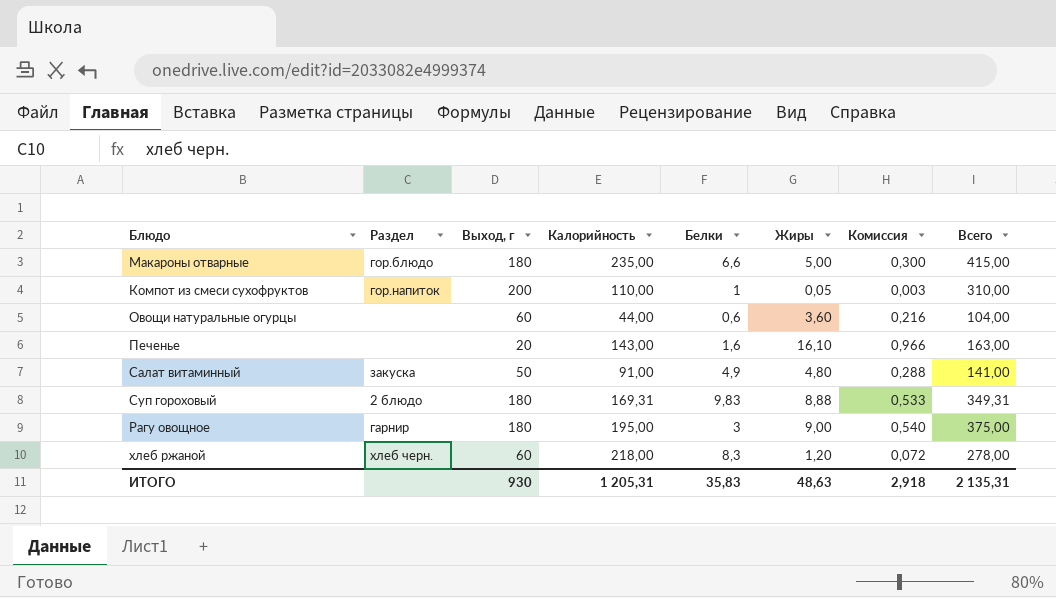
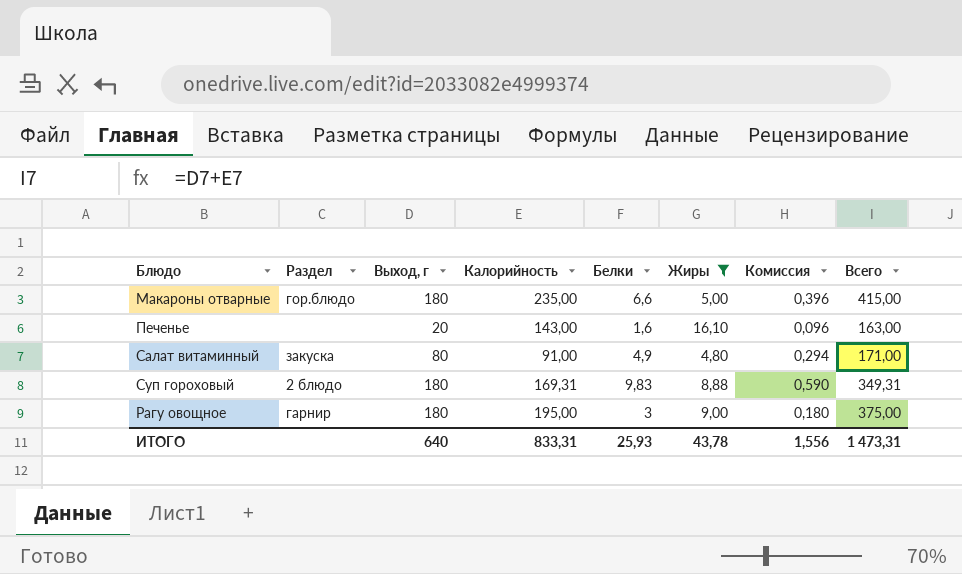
filter: none -> Жиры >= 4,80
column Комиссия | formula: [Жиры] * 0,06 -> [Белки] * 0,06
Салат витаминный | Выход, г: 50 -> 80
Салат витаминный | Всего: 141,00 -> 171,00
ИТОГО | Выход, г: 930 -> 640
ИТОГО | Калорийность: 1 205,31 -> 833,31
ИТОГО | Белки: 35,83 -> 25,93
ИТОГО | Жиры: 48,63 -> 43,78
ИТОГО | Комиссия: 2,918 -> 1,556
ИТОГО | Всего: 2 135,31 -> 1 473,31

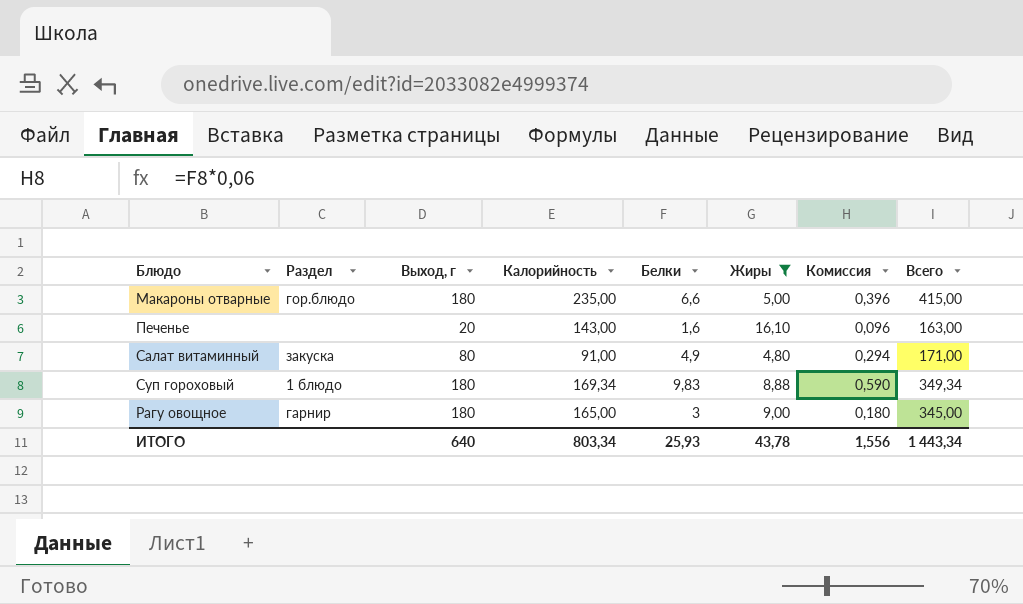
Суп гороховый | Раздел: 2 блюдо -> 1 блюдо
Суп гороховый | Калорийность: 169,31 -> 169,34
Суп гороховый | Всего: 349,31 -> 349,34
Рагу овощное | Калорийность: 195,00 -> 165,00
Рагу овощное | Всего: 375,00 -> 345,00
ИТОГО | Калорийность: 833,31 -> 803,34
ИТОГО | Всего: 1 473,31 -> 1 443,34

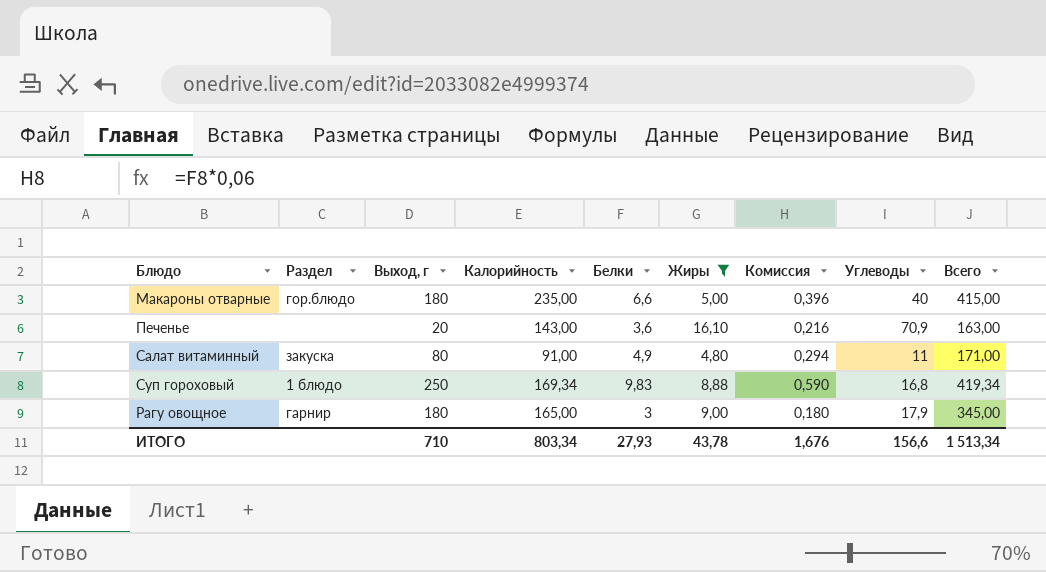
column Углеводы | position: none -> 8
Печенье | Белки: 1,6 -> 3,6
Печенье | Комиссия: 0,096 -> 0,216
Суп гороховый | Выход, г: 180 -> 250
Суп гороховый | Всего: 349,34 -> 419,34
ИТОГО | Выход, г: 640 -> 710
ИТОГО | Белки: 25,93 -> 27,93
ИТОГО | Комиссия: 1,556 -> 1,676
ИТОГО | Всего: 1 443,34 -> 1 513,34

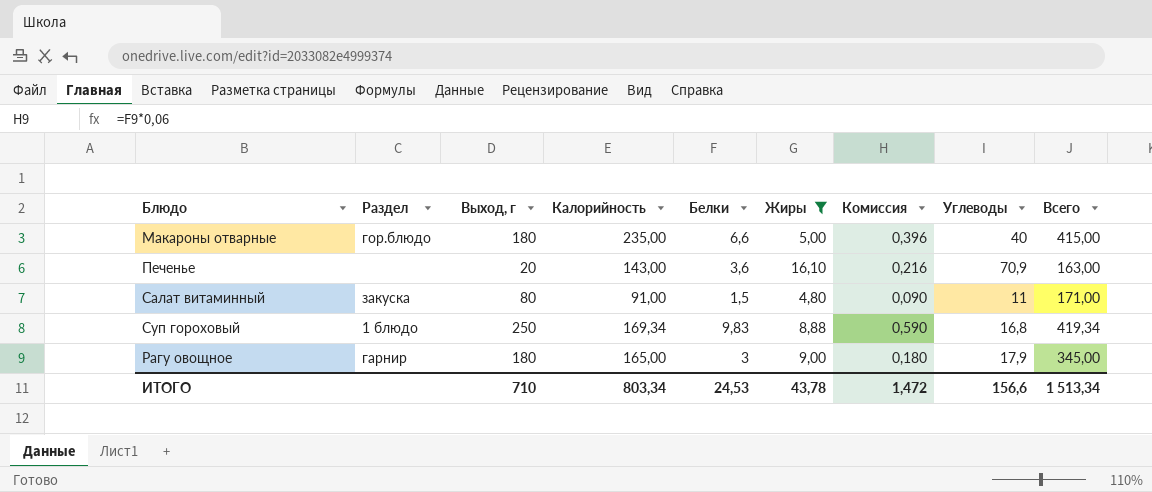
Салат витаминный | Белки: 4,9 -> 1,5
Салат витаминный | Комиссия: 0,294 -> 0,090
ИТОГО | Белки: 27,93 -> 24,53
ИТОГО | Комиссия: 1,676 -> 1,472

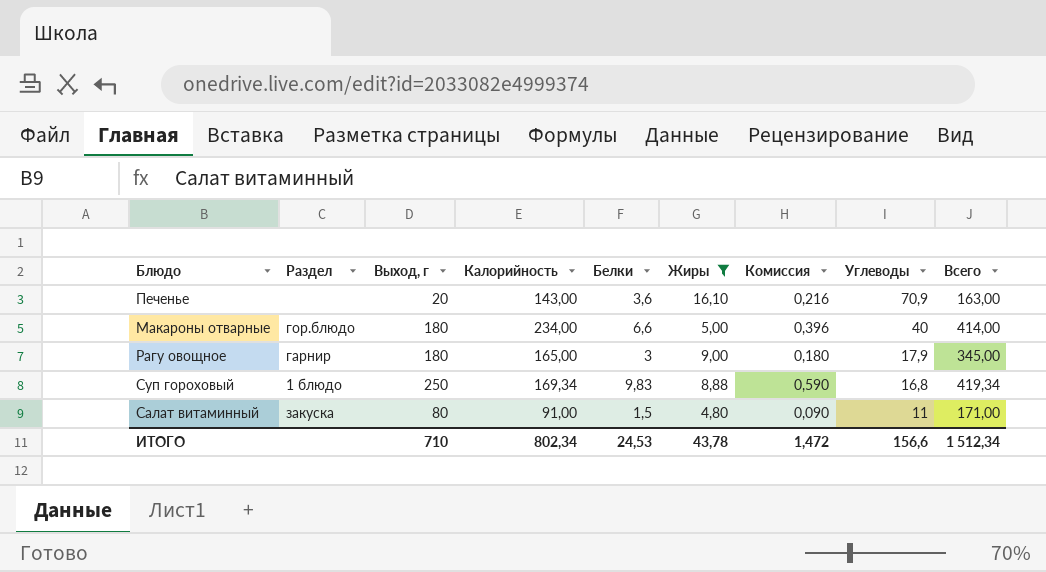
row order: none -> Углеводы descending
Макароны отварные | Калорийность: 235,00 -> 234,00
Макароны отварные | Всего: 415,00 -> 414,00
ИТОГО | Калорийность: 803,34 -> 802,34
ИТОГО | Всего: 1 513,34 -> 1 512,34

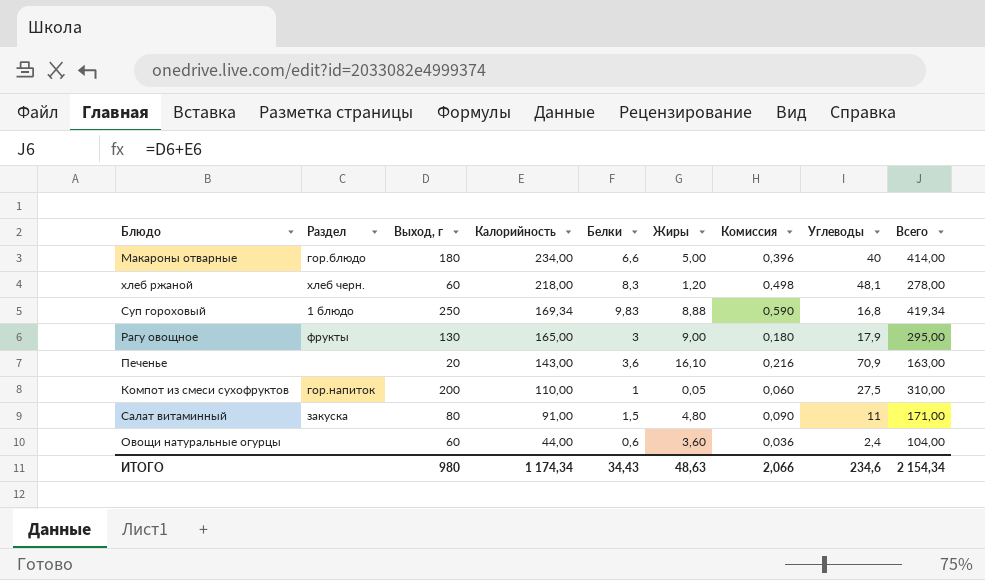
filter: Жиры >= 4,80 -> none
row order: Углеводы descending -> Калорийность descending
Рагу овощное | Раздел: гарнир -> фрукты
Рагу овощное | Выход, г: 180 -> 130
Рагу овощное | Всего: 345,00 -> 295,00
ИТОГО | Выход, г: 710 -> 980
ИТОГО | Калорийность: 802,34 -> 1 174,34
ИТОГО | Белки: 24,53 -> 34,43
ИТОГО | Жиры: 43,78 -> 48,63
ИТОГО | Комиссия: 1,472 -> 2,066
ИТОГО | Углеводы: 156,6 -> 234,6
ИТОГО | Всего: 1 512,34 -> 2 154,34

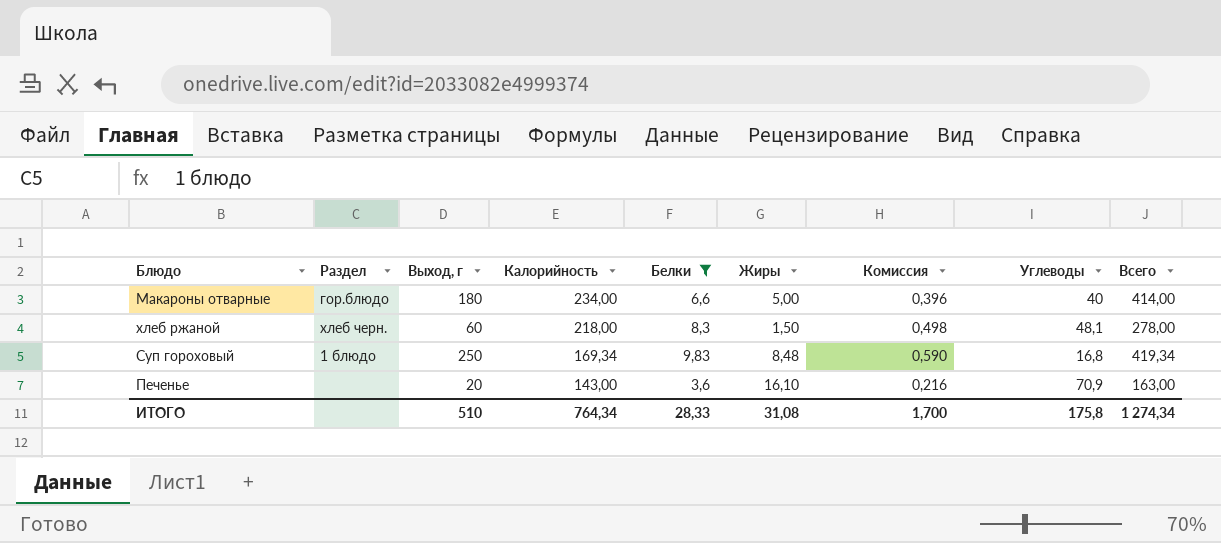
filter: none -> Белки >= 3,6
хлеб ржаной | Жиры: 1,20 -> 1,50
Суп гороховый | Жиры: 8,88 -> 8,48
ИТОГО | Выход, г: 980 -> 510
ИТОГО | Калорийность: 1 174,34 -> 764,34
ИТОГО | Белки: 34,43 -> 28,33
ИТОГО | Жиры: 48,63 -> 31,08
ИТОГО | Комиссия: 2,066 -> 1,700
ИТОГО | Углеводы: 234,6 -> 175,8
ИТОГО | Всего: 2 154,34 -> 1 274,34

